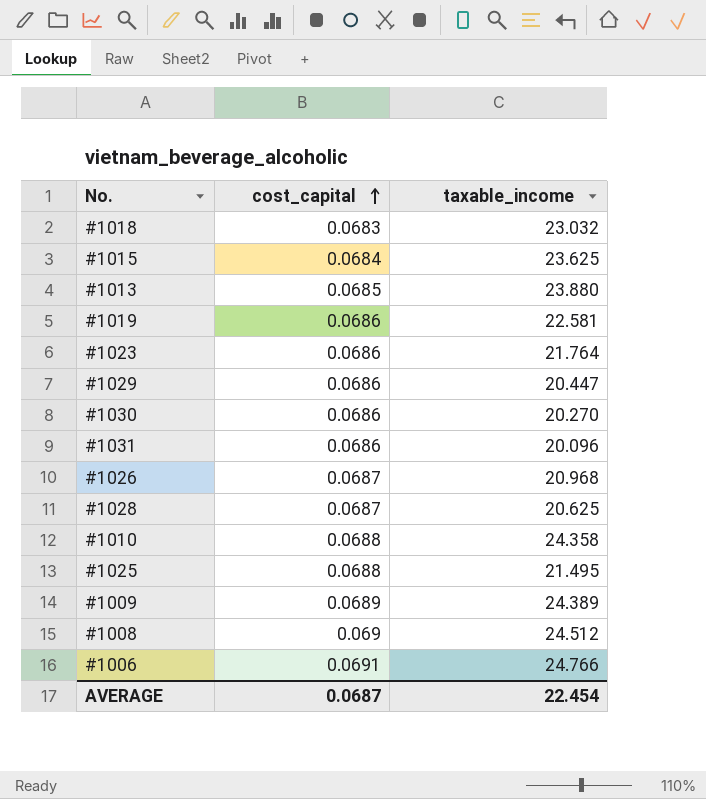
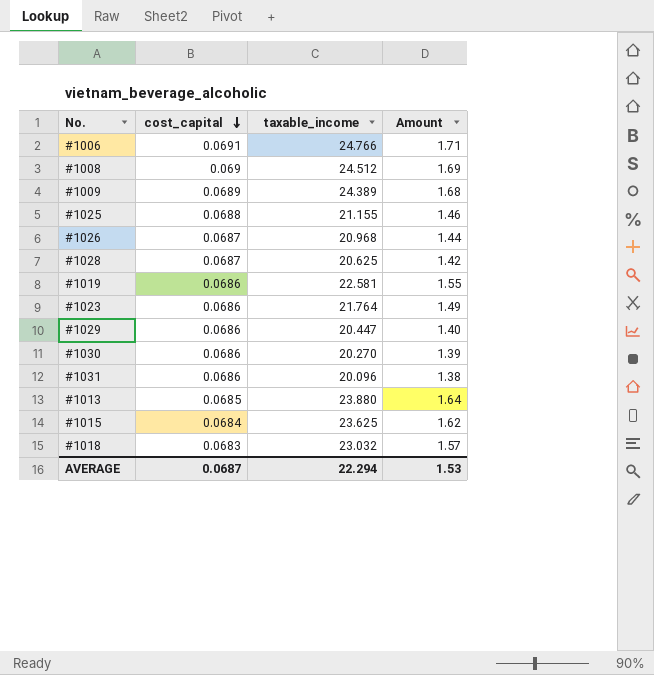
row order: cost_capital ascending -> cost_capital descending
column Amount | formula: none -> [cost_capital] * [taxable_income]
row #1010: 0.0688 | 24.358 -> none
#1025 | taxable_income: 21.495 -> 21.155
AVERAGE | taxable_income: 22.454 -> 22.294

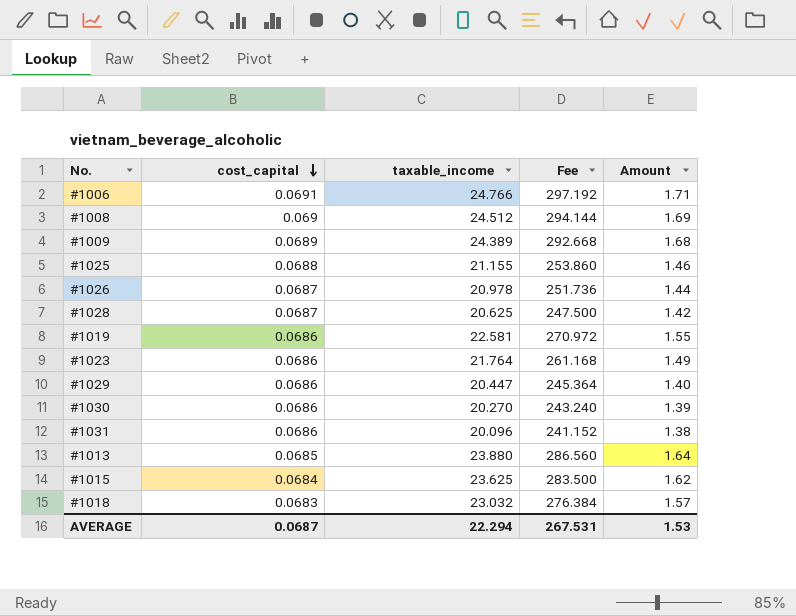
column Fee | formula: none -> [taxable_income] * 12
#1026 | taxable_income: 20.968 -> 20.978

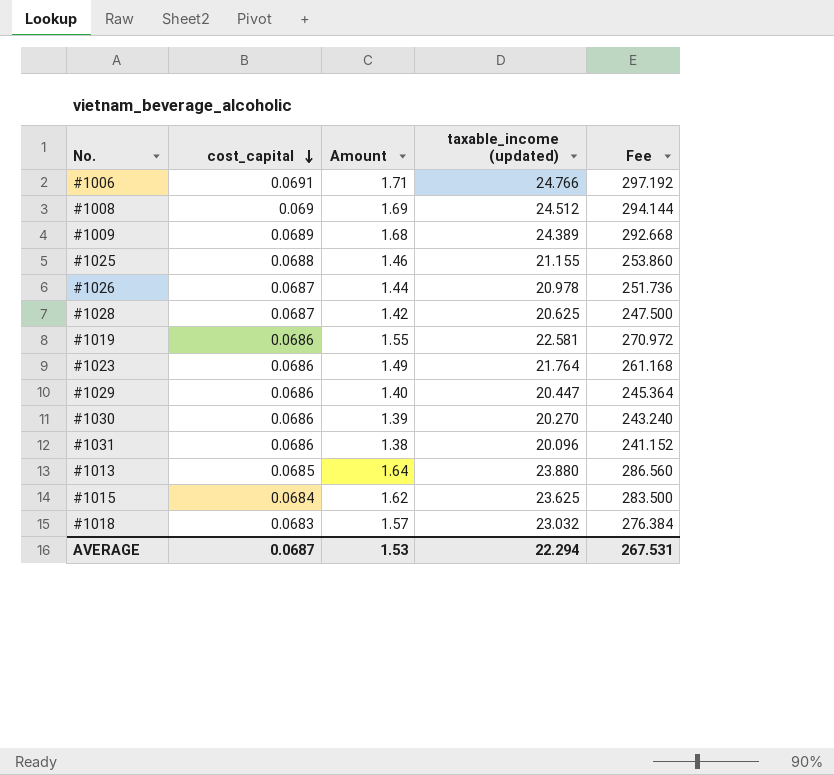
column Amount | position: 5 -> 3
column name: taxable_income -> taxable_income (updated)

